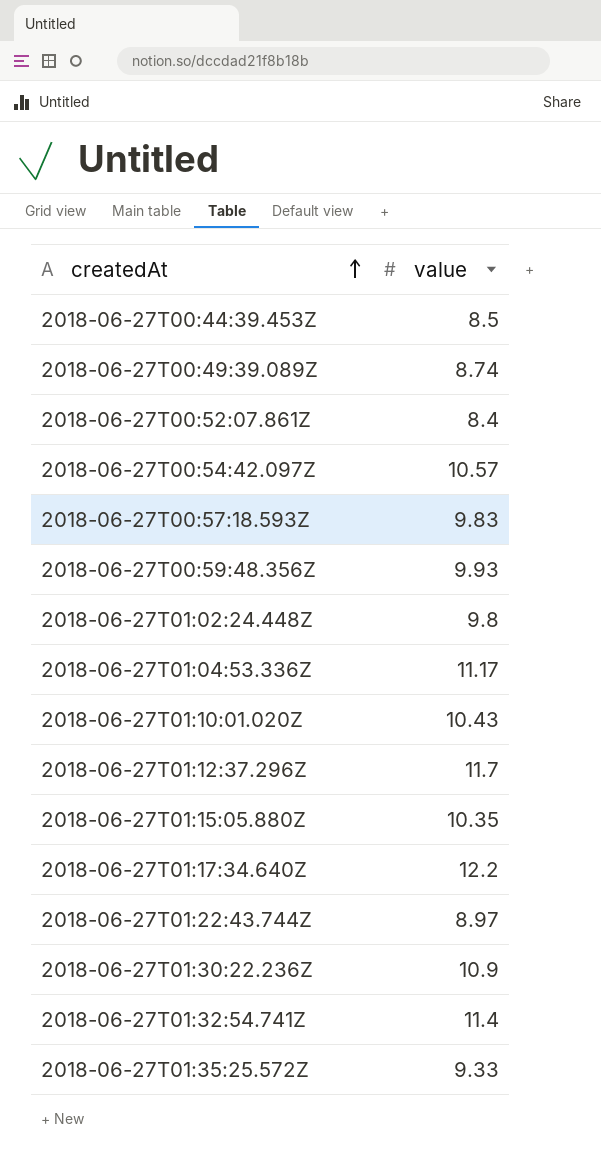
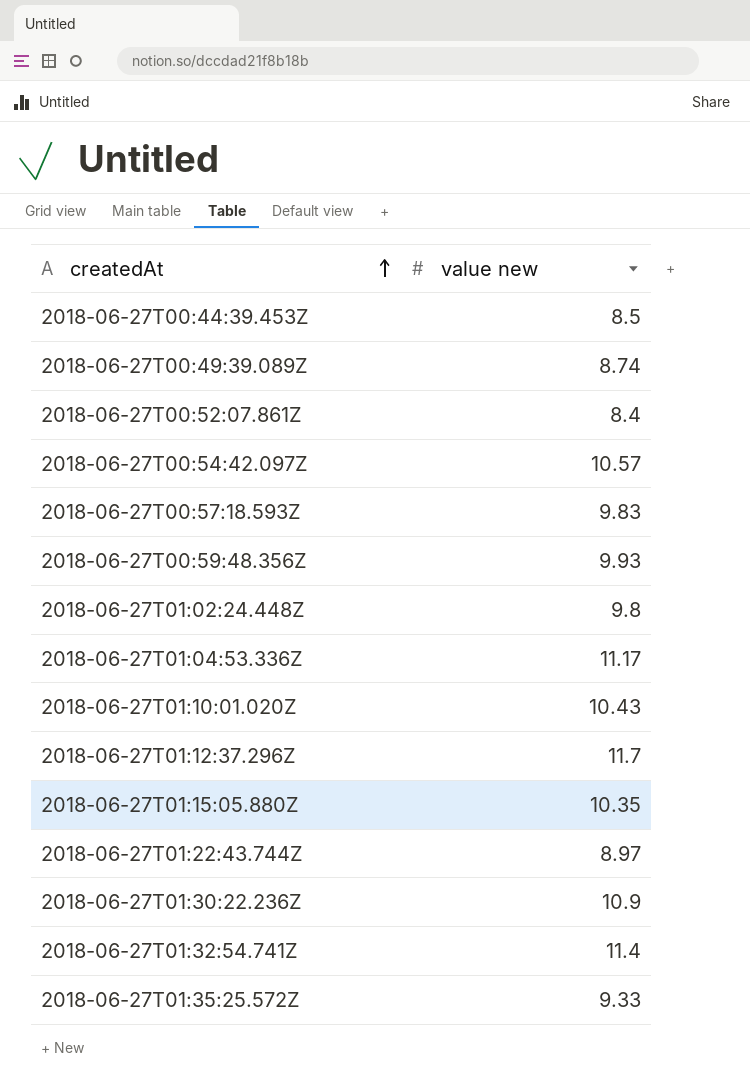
column name: value -> value new
row 2018-06-27T01:17:34.640Z: 12.2 -> none

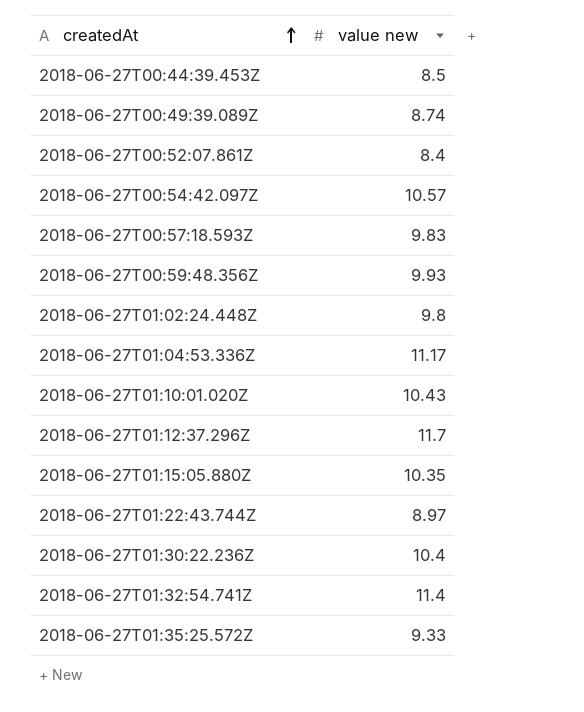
2018-06-27T01:30:22.236Z | value new: 10.9 -> 10.4

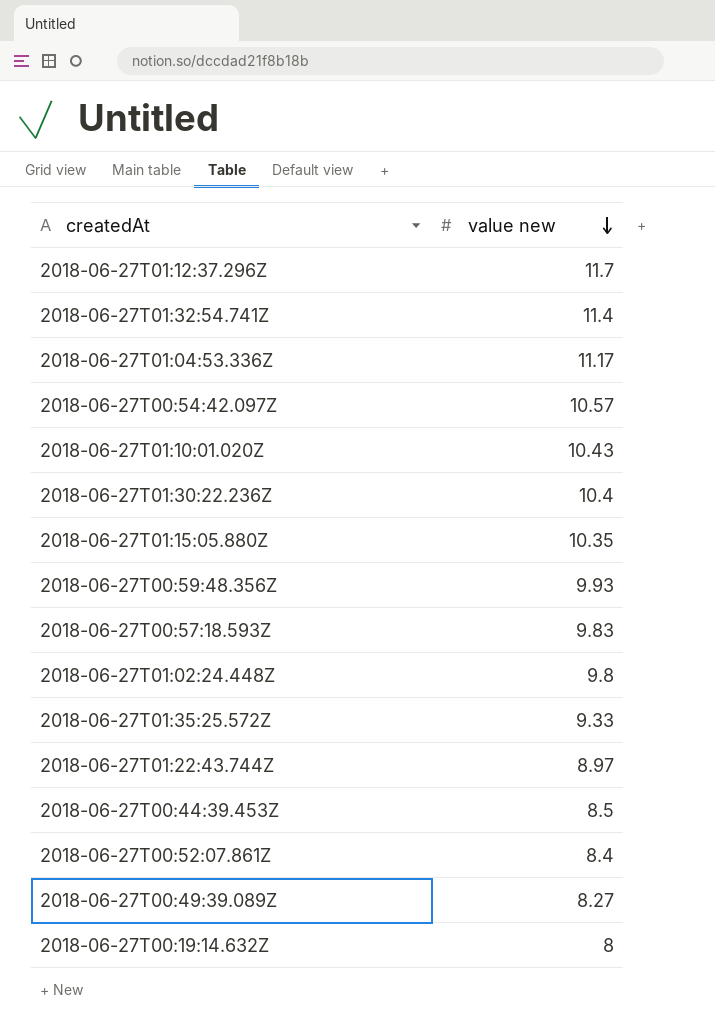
row order: createdAt ascending -> value new descending
2018-06-27T00:49:39.089Z | value new: 8.74 -> 8.27
row 2018-06-27T00:19:14.632Z: none -> 8

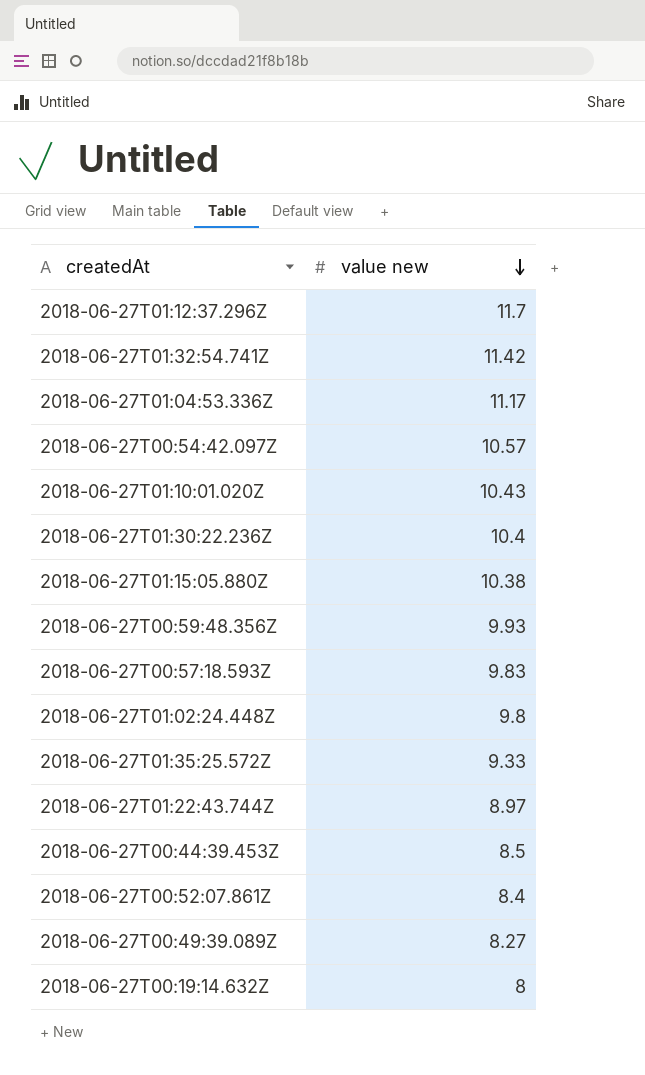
2018-06-27T01:32:54.741Z | value new: 11.4 -> 11.42
2018-06-27T01:15:05.880Z | value new: 10.35 -> 10.38

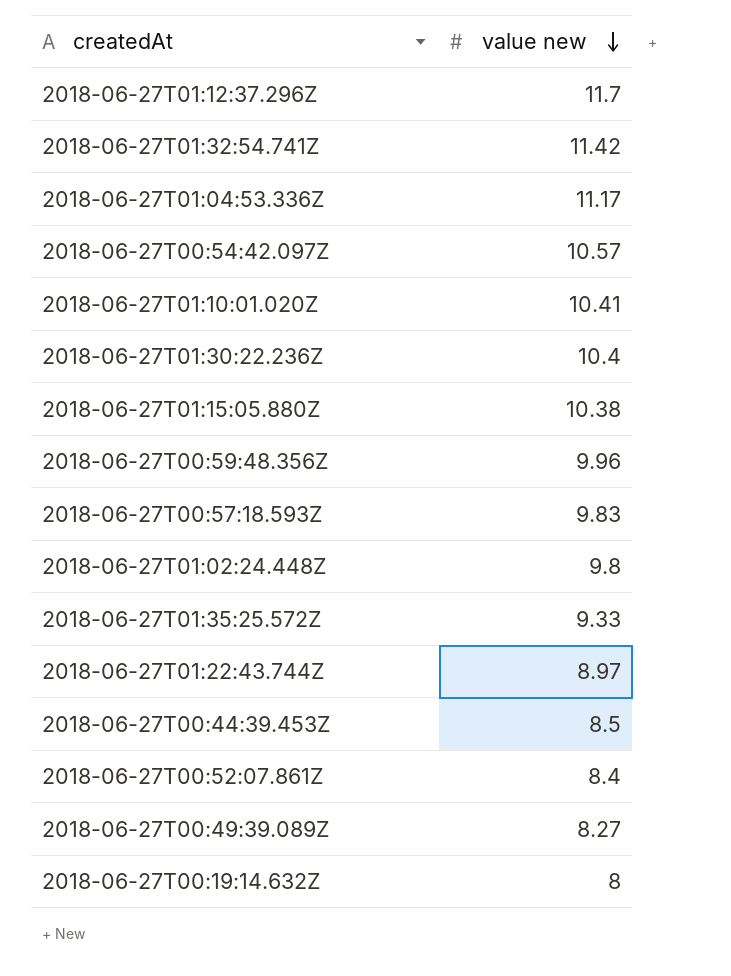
2018-06-27T01:10:01.020Z | value new: 10.43 -> 10.41
2018-06-27T00:59:48.356Z | value new: 9.93 -> 9.96

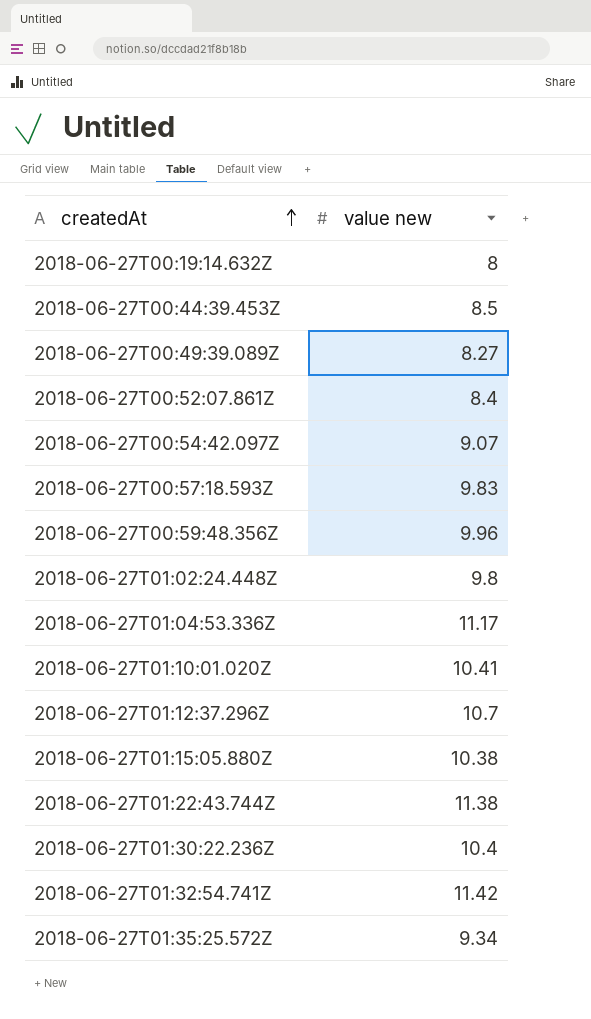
row order: value new descending -> createdAt ascending
2018-06-27T00:54:42.097Z | value new: 10.57 -> 9.07
2018-06-27T01:12:37.296Z | value new: 11.7 -> 10.7
2018-06-27T01:22:43.744Z | value new: 8.97 -> 11.38
2018-06-27T01:35:25.572Z | value new: 9.33 -> 9.34

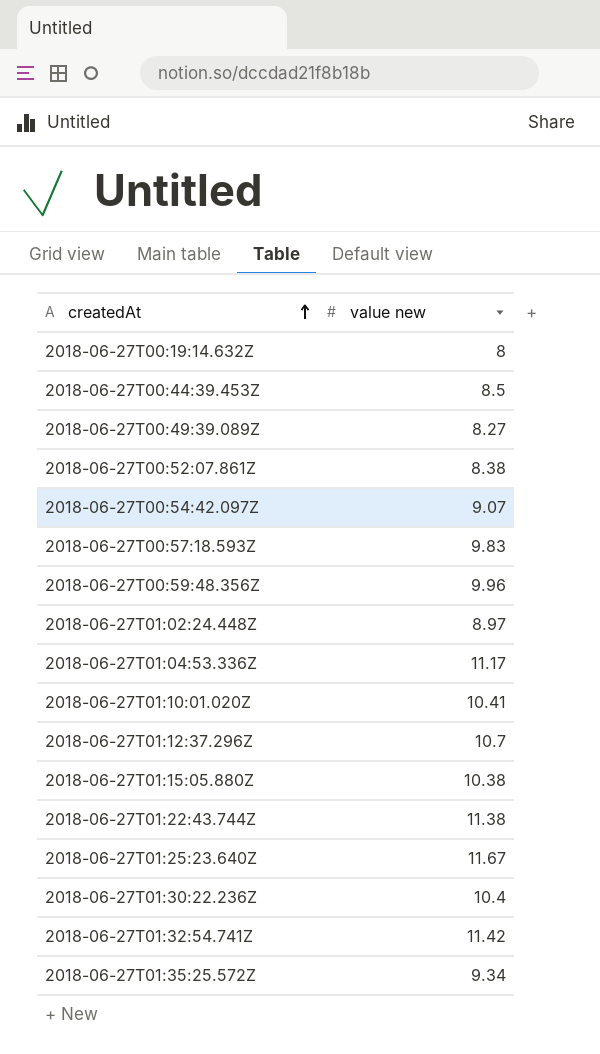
2018-06-27T00:52:07.861Z | value new: 8.4 -> 8.38
2018-06-27T01:02:24.448Z | value new: 9.8 -> 8.97
row 2018-06-27T01:25:23.640Z: none -> 11.67

